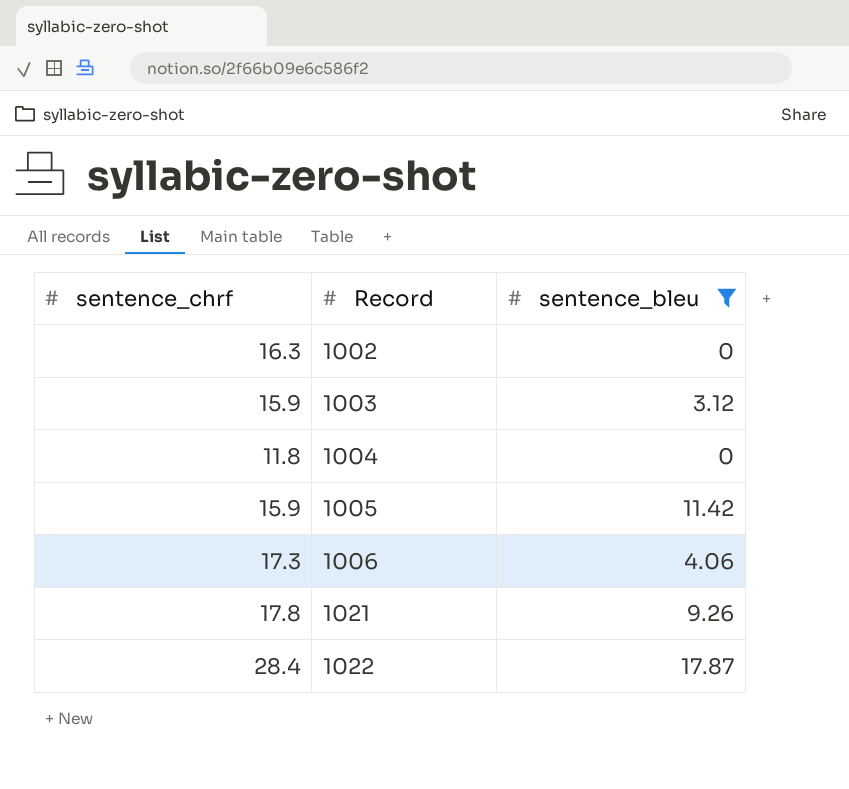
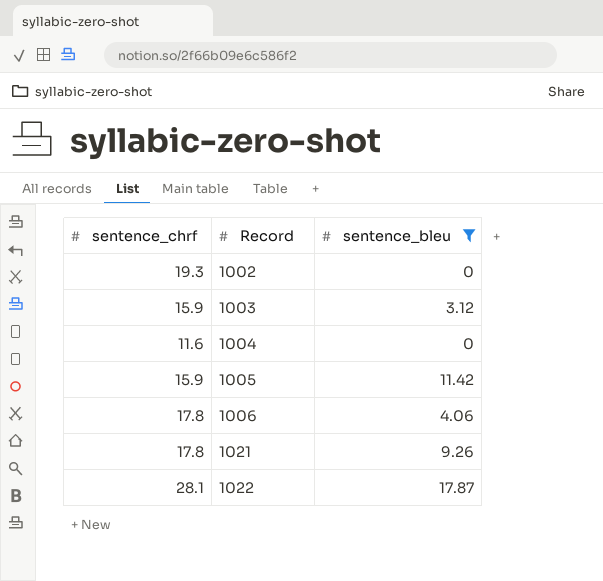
1002 | sentence_chrf: 16.3 -> 19.3
1004 | sentence_chrf: 11.8 -> 11.6
1006 | sentence_chrf: 17.3 -> 17.8
1022 | sentence_chrf: 28.4 -> 28.1

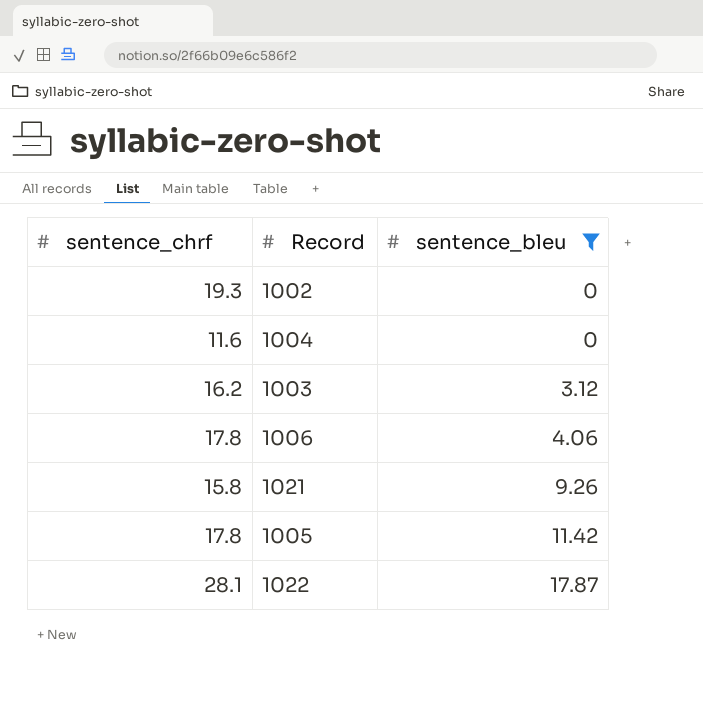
row order: Record ascending -> sentence_bleu ascending
1003 | sentence_chrf: 15.9 -> 16.2
1021 | sentence_chrf: 17.8 -> 15.8
1005 | sentence_chrf: 15.9 -> 17.8

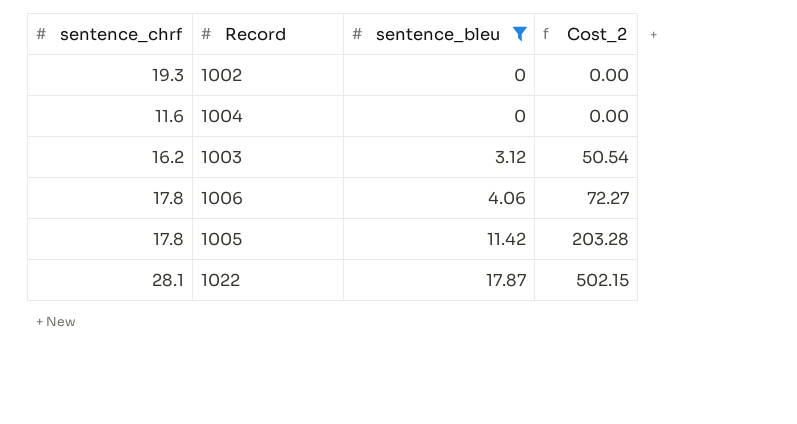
column Cost_2 | formula: none -> [sentence_chrf] * [sentence_bleu]
row 1021: 15.8 | 9.26 -> none

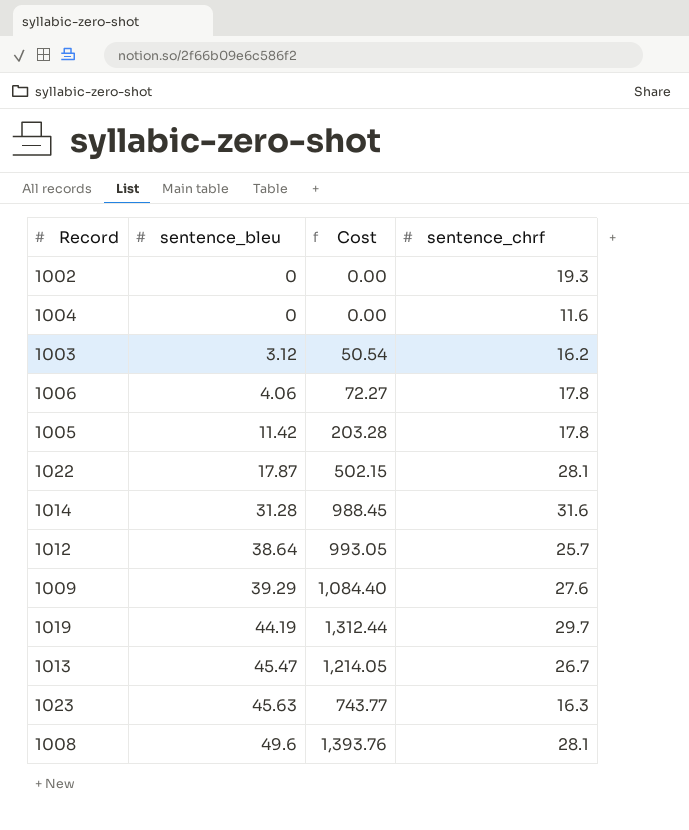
filter: sentence_bleu <= 17.87 -> none
column name: Cost_2 -> Cost
column sentence_chrf | position: 1 -> 4

